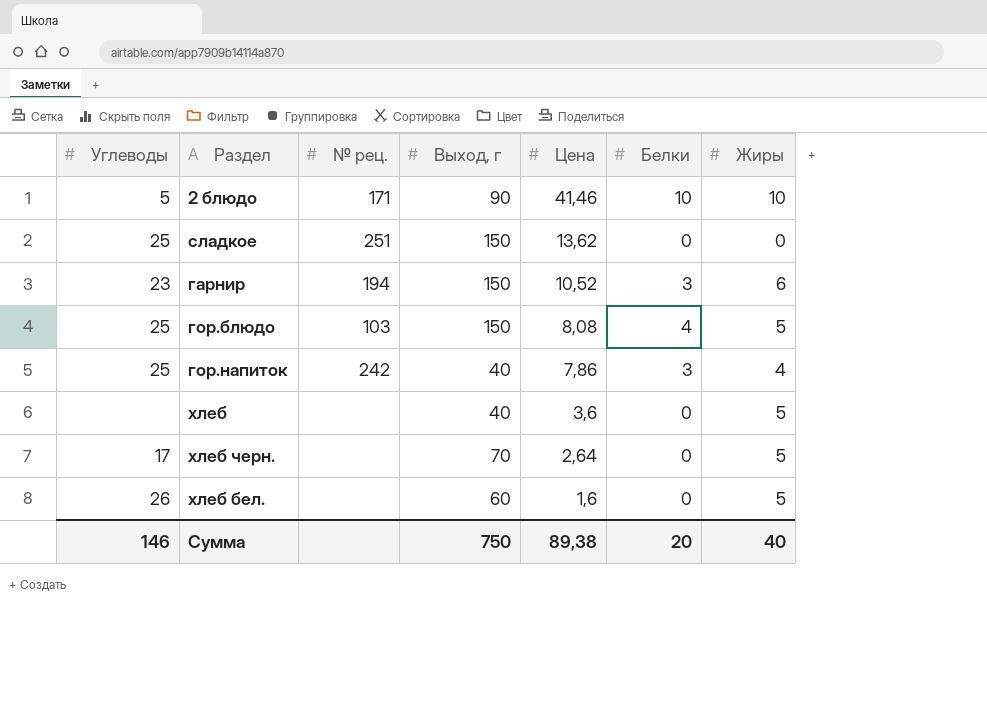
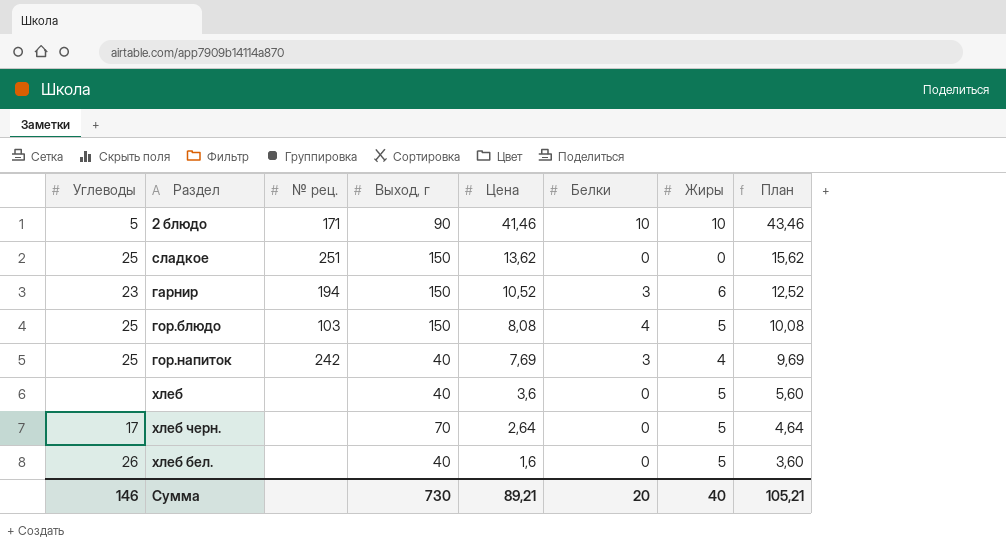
column План | formula: none -> [Цена] + 2
гор.напиток | Цена: 7,86 -> 7,69
хлеб бел. | Выход, г: 60 -> 40
Сумма | Выход, г: 750 -> 730
Сумма | Цена: 89,38 -> 89,21

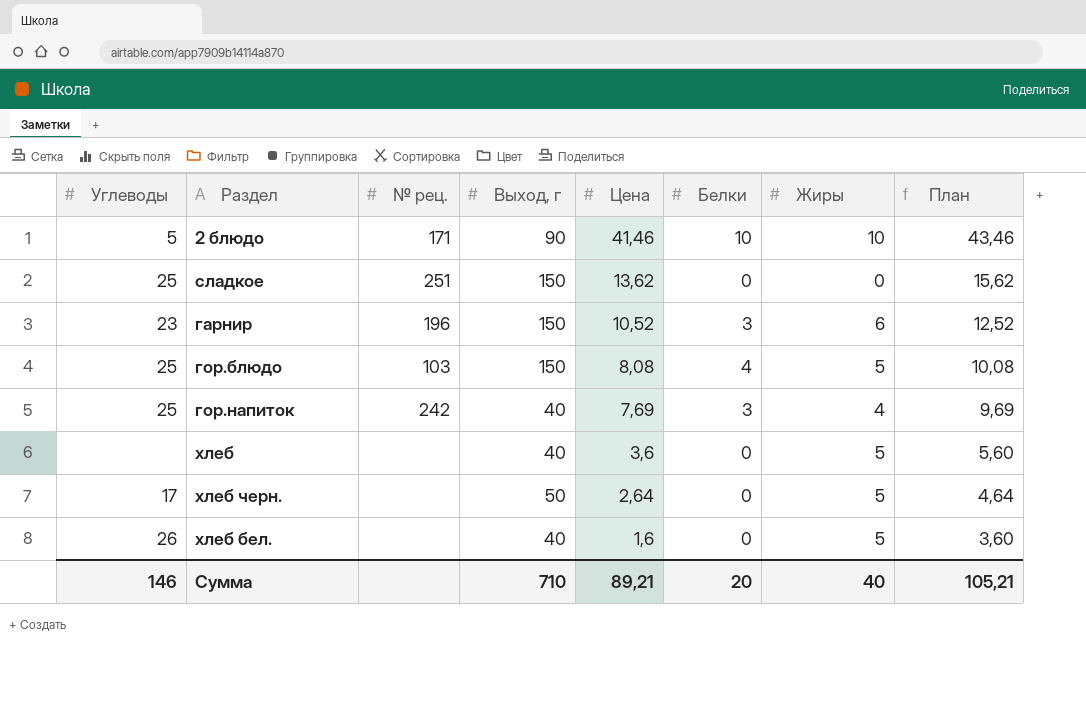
гарнир | № рец.: 194 -> 196
хлеб черн. | Выход, г: 70 -> 50
Сумма | Выход, г: 730 -> 710

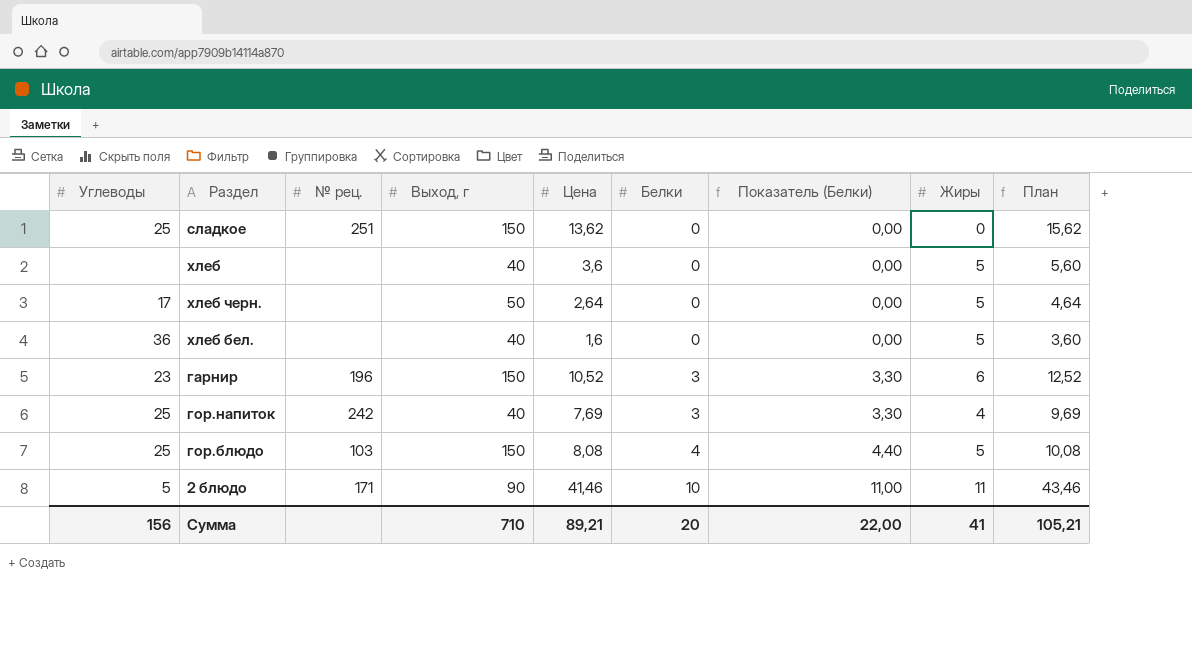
row order: Цена descending -> Белки ascending
column Показатель (Белки) | formula: none -> [Белки] * 1,1
хлеб бел. | Углеводы: 26 -> 36
2 блюдо | Жиры: 10 -> 11
Сумма | Углеводы: 146 -> 156
Сумма | Жиры: 40 -> 41

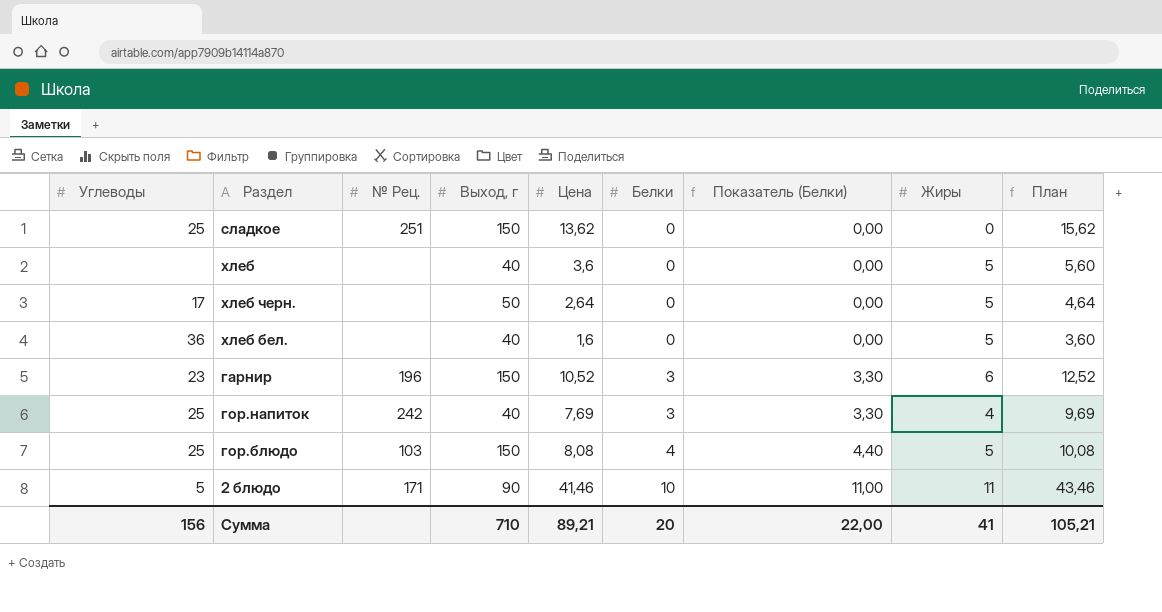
column name: № рец. -> № Рец.

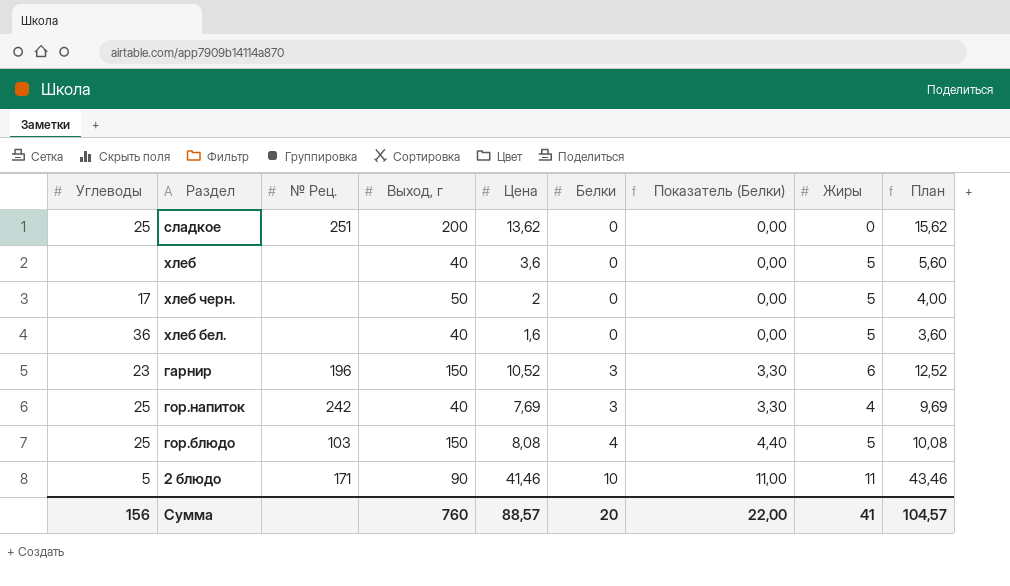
сладкое | Выход, г: 150 -> 200
хлеб черн. | Цена: 2,64 -> 2
хлеб черн. | План: 4,64 -> 4,00
Сумма | Выход, г: 710 -> 760
Сумма | Цена: 89,21 -> 88,57
Сумма | План: 105,21 -> 104,57

